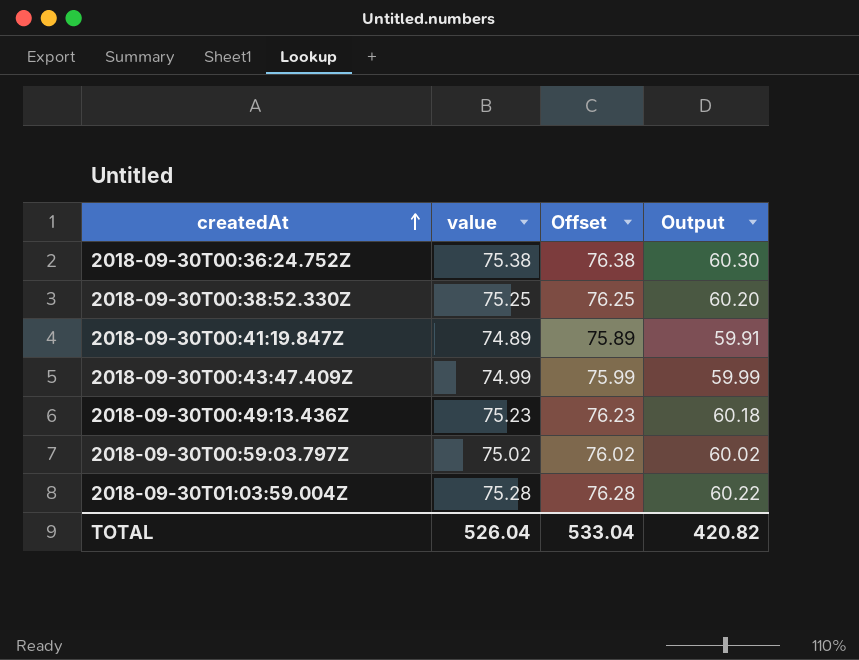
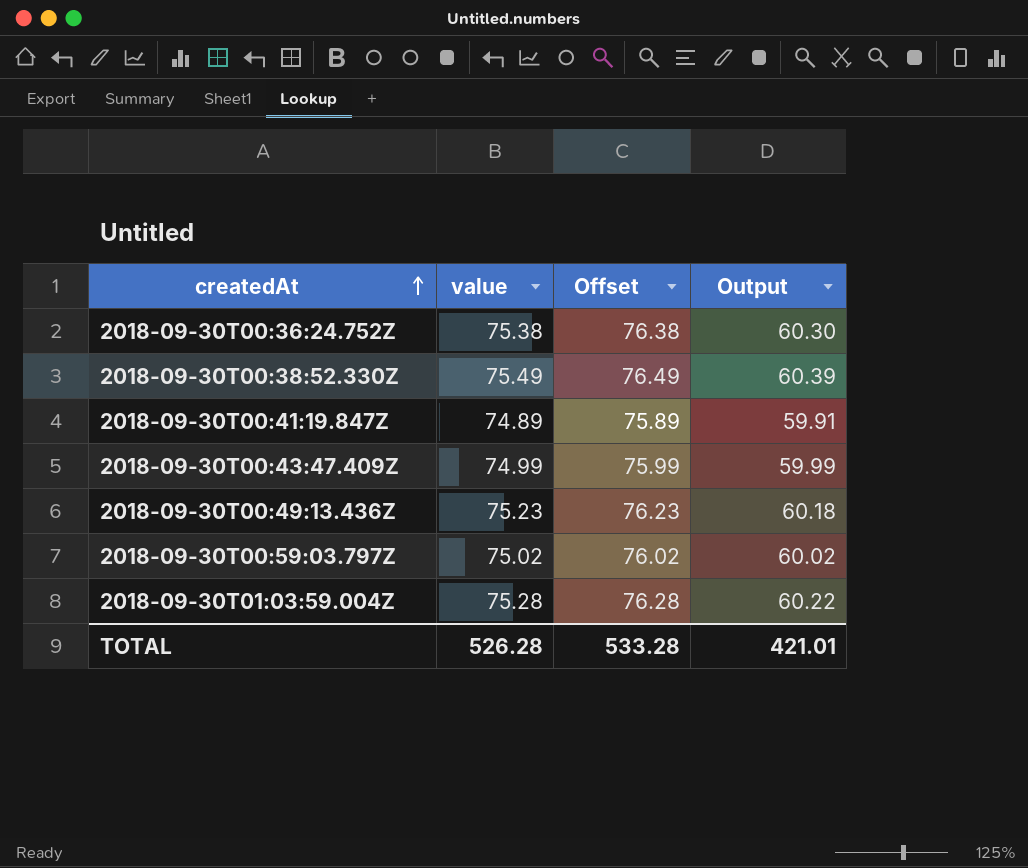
2018-09-30T00:38:52.330Z | value: 75.25 -> 75.49
2018-09-30T00:38:52.330Z | Offset: 76.25 -> 76.49
2018-09-30T00:38:52.330Z | Output: 60.20 -> 60.39
TOTAL | value: 526.04 -> 526.28
TOTAL | Offset: 533.04 -> 533.28
TOTAL | Output: 420.82 -> 421.01

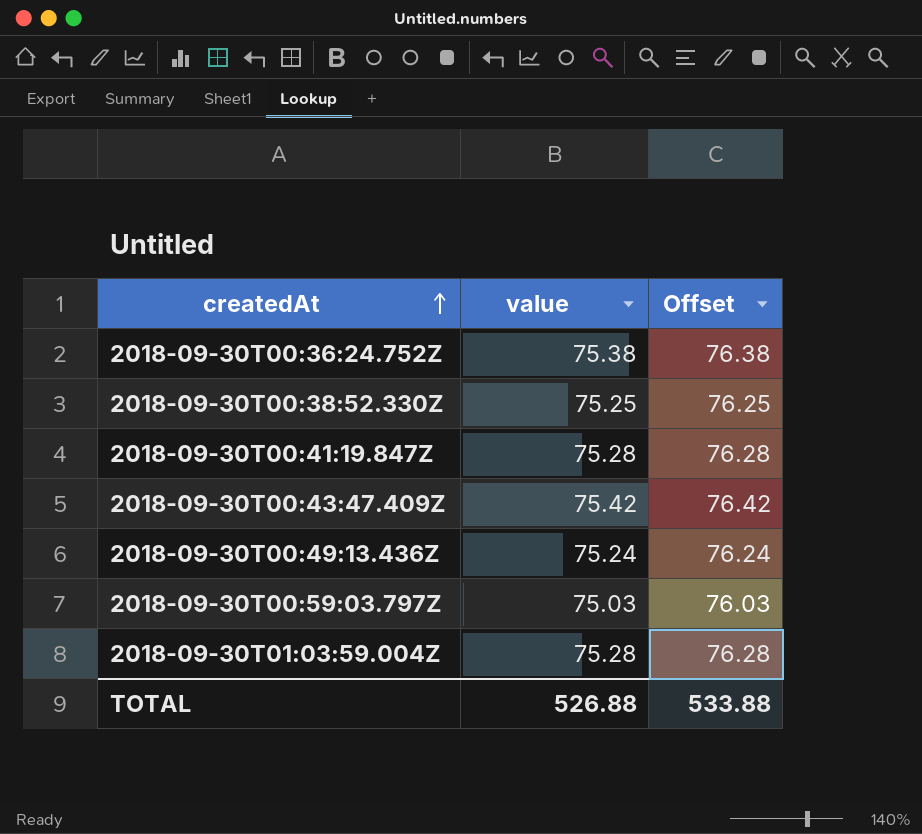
column Output | formula: [value] * 0.8 -> none
2018-09-30T00:38:52.330Z | value: 75.49 -> 75.25
2018-09-30T00:38:52.330Z | Offset: 76.49 -> 76.25
2018-09-30T00:41:19.847Z | value: 74.89 -> 75.28
2018-09-30T00:41:19.847Z | Offset: 75.89 -> 76.28
2018-09-30T00:43:47.409Z | value: 74.99 -> 75.42
2018-09-30T00:43:47.409Z | Offset: 75.99 -> 76.42
2018-09-30T00:49:13.436Z | value: 75.23 -> 75.24
2018-09-30T00:49:13.436Z | Offset: 76.23 -> 76.24
2018-09-30T00:59:03.797Z | value: 75.02 -> 75.03
2018-09-30T00:59:03.797Z | Offset: 76.02 -> 76.03
TOTAL | value: 526.28 -> 526.88
TOTAL | Offset: 533.28 -> 533.88

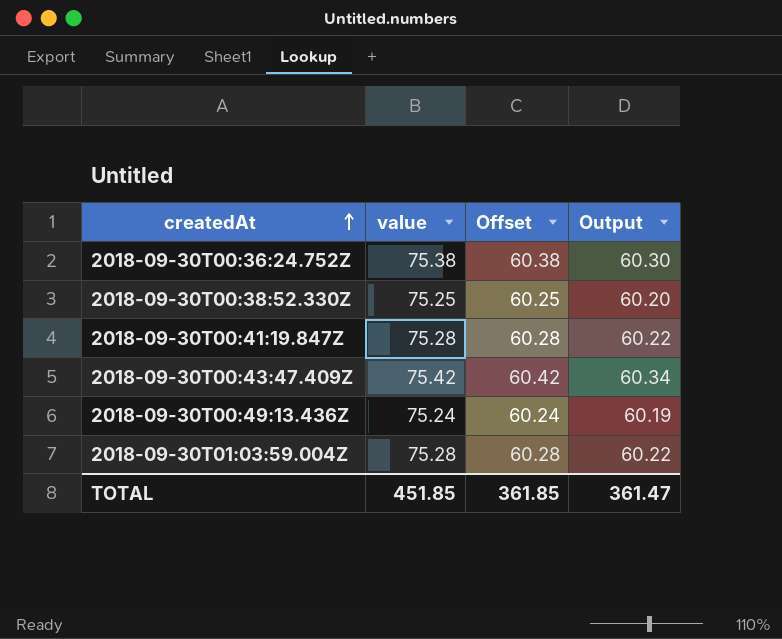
column Offset | formula: [value] + 1 -> [value] - 15
column Output | formula: none -> [value] * 0.8
row 2018-09-30T00:59:03.797Z: 75.03 | 76.03 -> none
TOTAL | value: 526.88 -> 451.85
TOTAL | Offset: 533.88 -> 361.85

